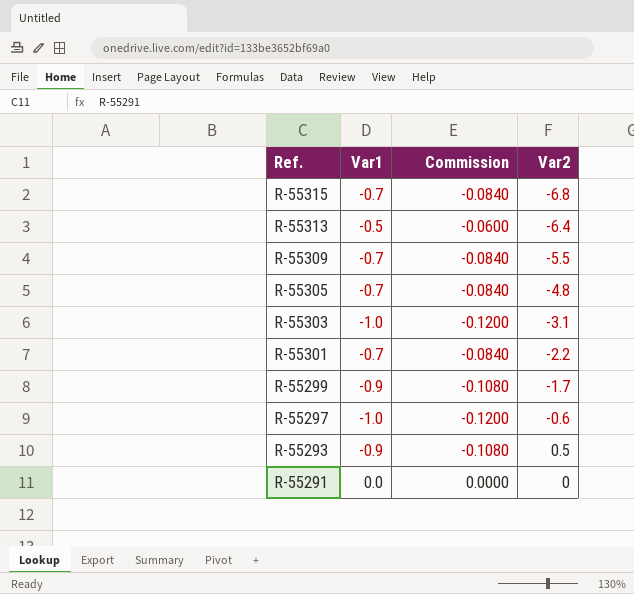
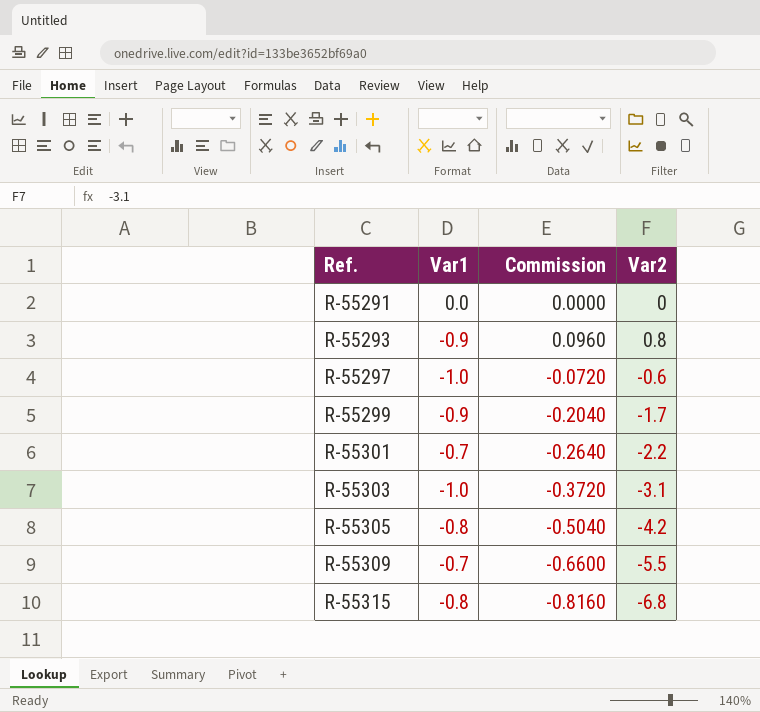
row order: Ref. descending -> Ref. ascending
column Commission | formula: [Var1] * 0.12 -> [Var2] * 0.12
row R-55313: -0.5 | -0.0600 | -6.4 -> none
R-55293 | Var2: 0.5 -> 0.8
R-55305 | Var1: -0.7 -> -0.8
R-55305 | Var2: -4.8 -> -4.2
R-55315 | Var1: -0.7 -> -0.8

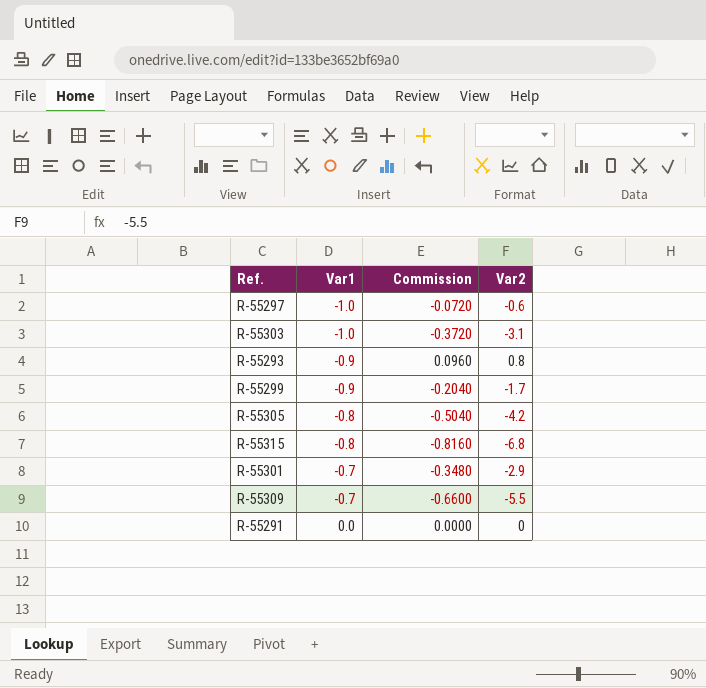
row order: Ref. ascending -> Var1 ascending
R-55301 | Commission: -0.2640 -> -0.3480
R-55301 | Var2: -2.2 -> -2.9

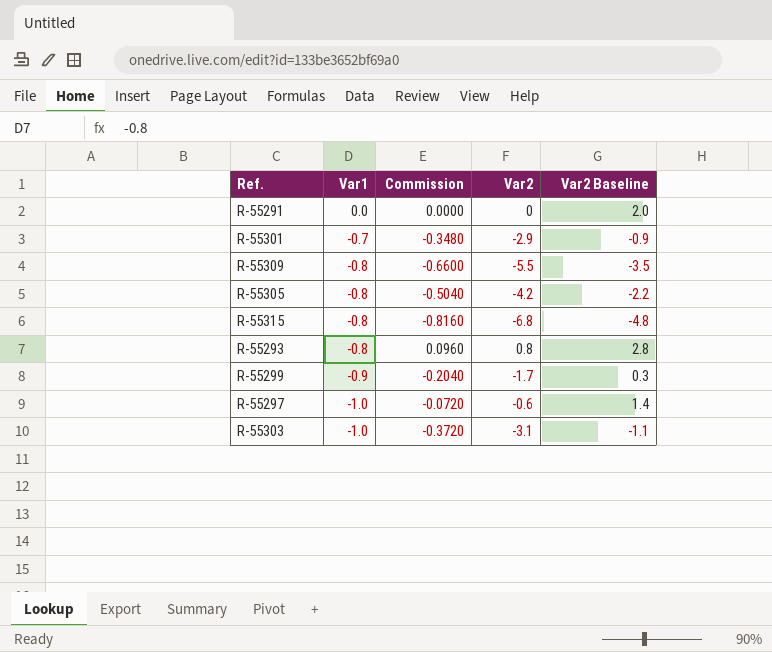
row order: Var1 ascending -> Var1 descending
column Var2 Baseline | formula: none -> [Var2] + 2
R-55309 | Var1: -0.7 -> -0.8
R-55293 | Var1: -0.9 -> -0.8

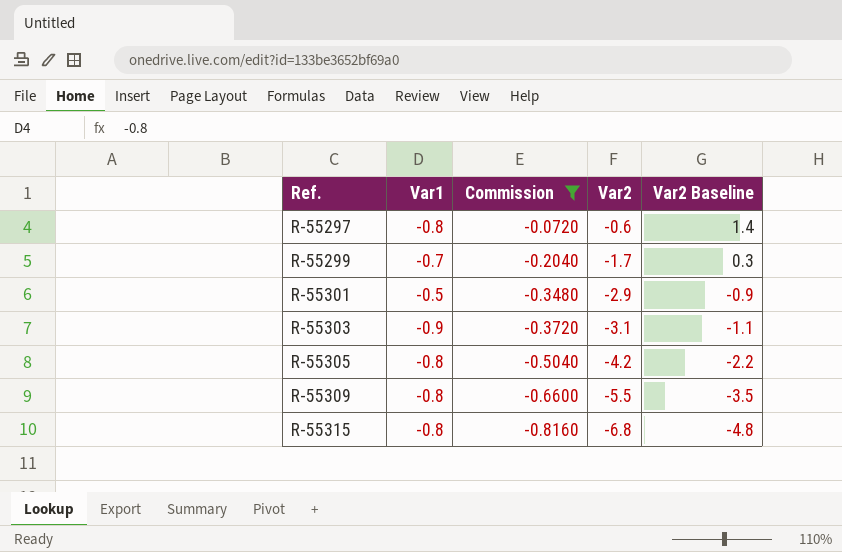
filter: none -> Commission <= -0.0720
row order: Var1 descending -> Ref. ascending
R-55297 | Var1: -1.0 -> -0.8
R-55299 | Var1: -0.9 -> -0.7
R-55301 | Var1: -0.7 -> -0.5
R-55303 | Var1: -1.0 -> -0.9

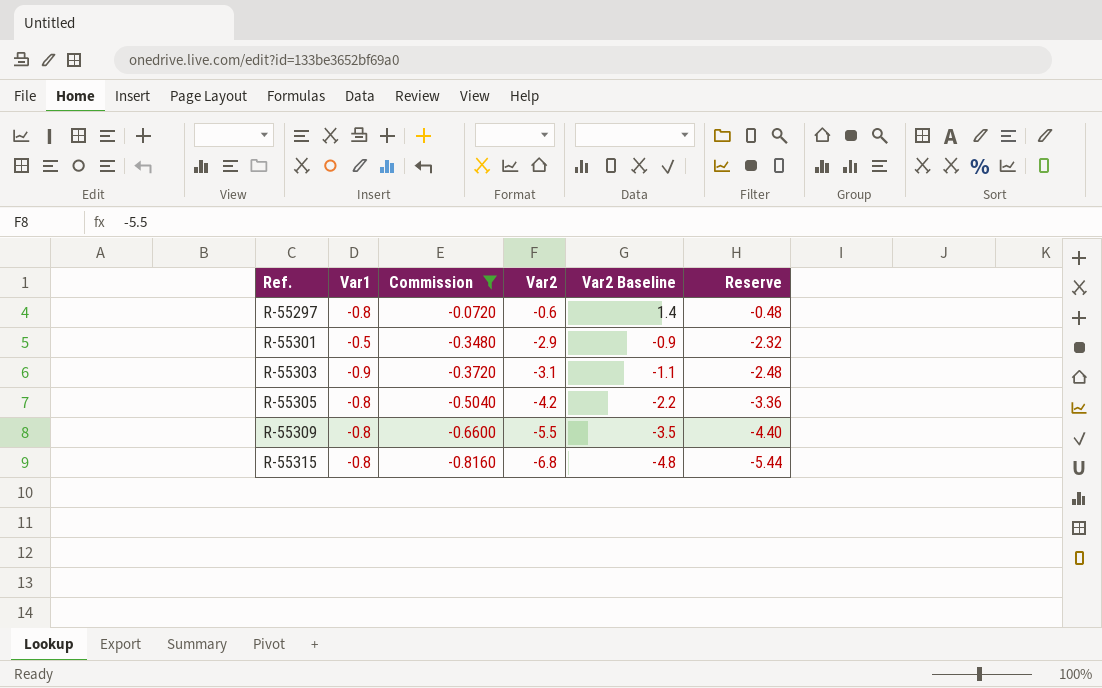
column Reserve | formula: none -> [Var2] * 0.8
row R-55299: -0.7 | -0.2040 | -1.7 | 0.3 -> none

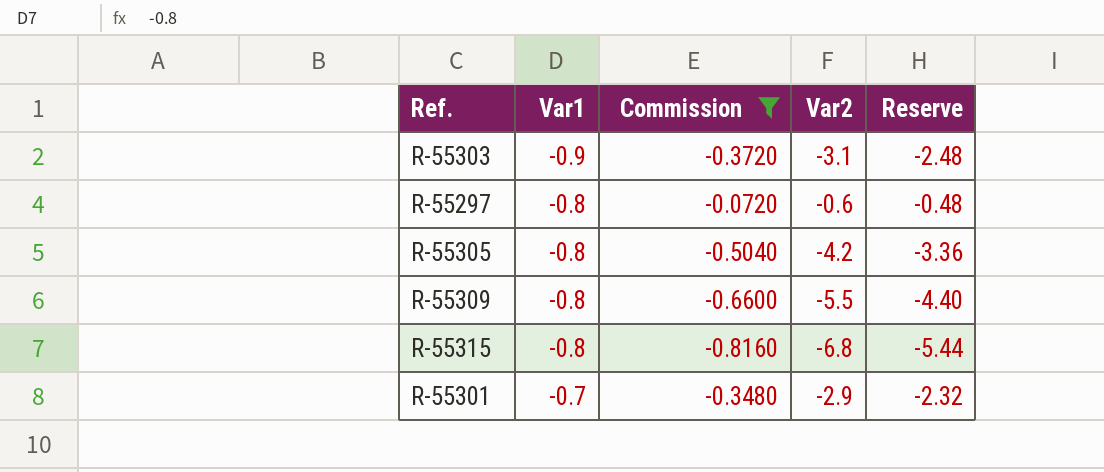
row order: Ref. ascending -> Var1 ascending
column Var2 Baseline | formula: [Var2] + 2 -> none
R-55301 | Var1: -0.5 -> -0.7

